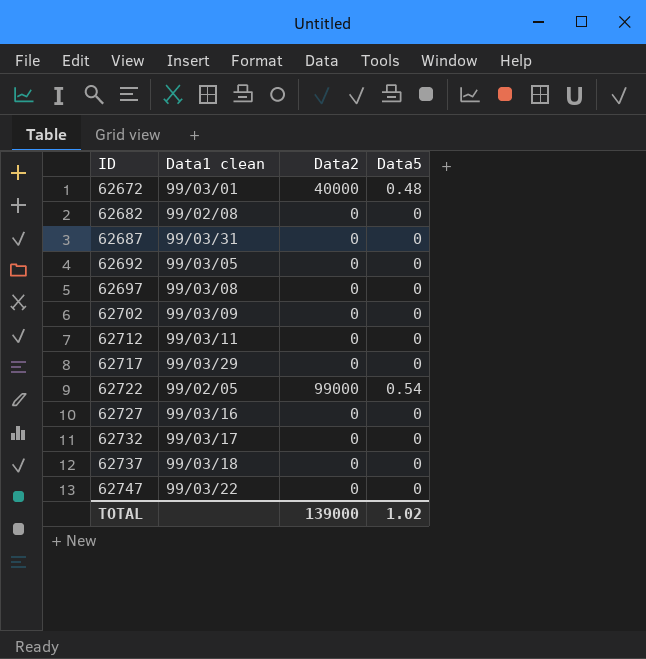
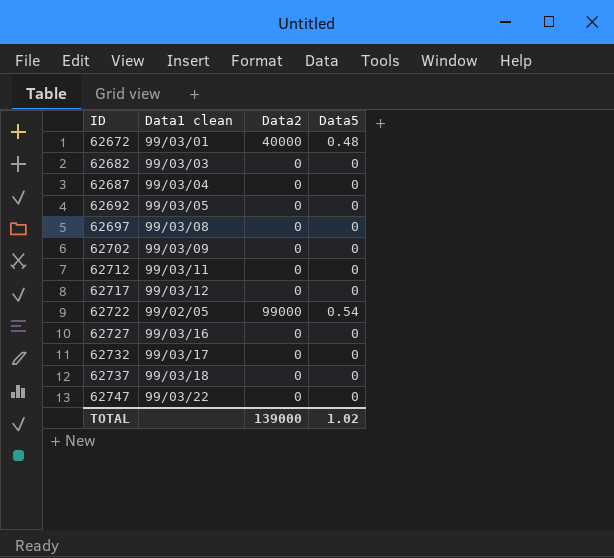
62682 | Data1 clean: 99/02/08 -> 99/03/03
62687 | Data1 clean: 99/03/31 -> 99/03/04
62717 | Data1 clean: 99/03/29 -> 99/03/12

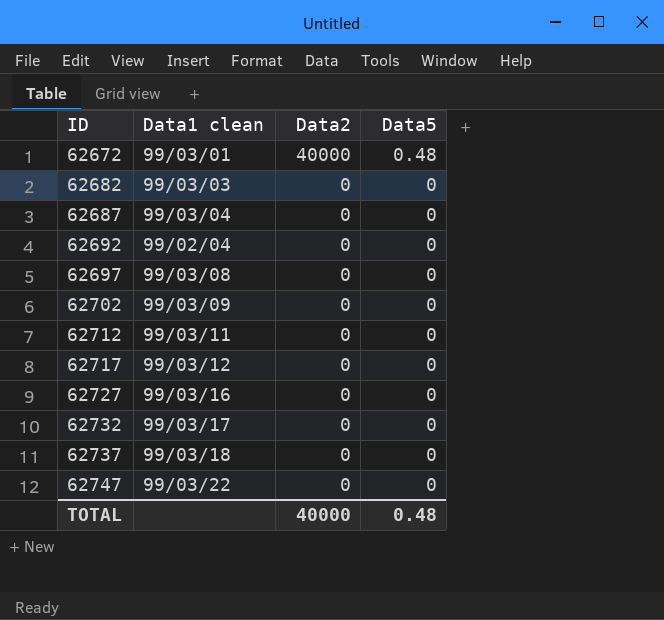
row 62722: 99/02/05 | 99000 | 0.54 -> none
62692 | Data1 clean: 99/03/05 -> 99/02/04
TOTAL | Data2: 139000 -> 40000
TOTAL | Data5: 1.02 -> 0.48

